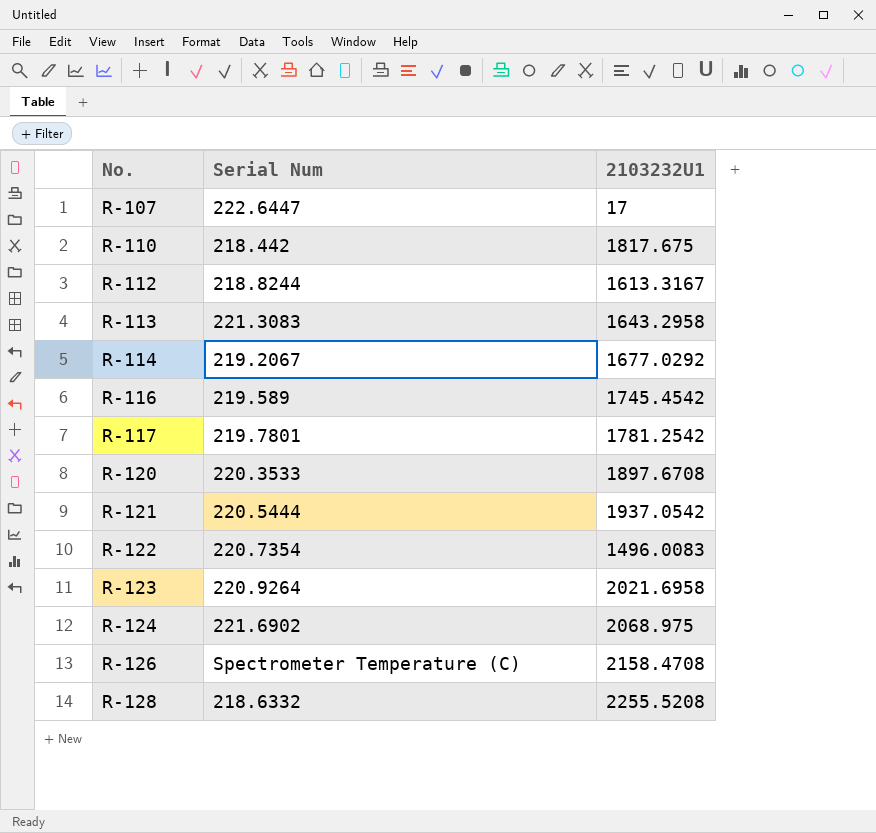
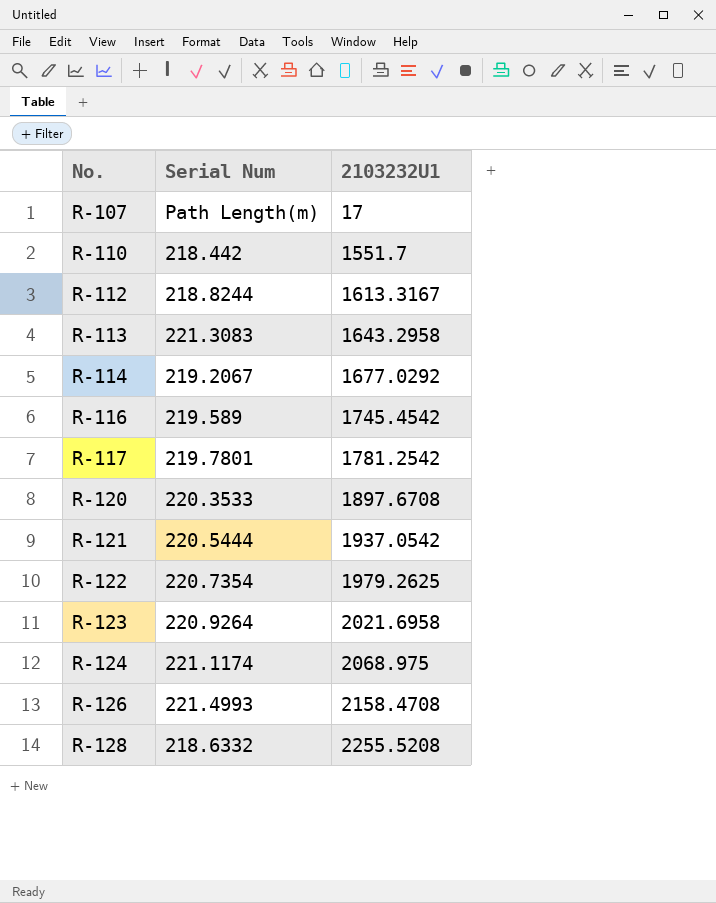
R-107 | Serial Num: 222.6447 -> Path Length(m)
R-110 | 2103232U1: 1817.675 -> 1551.7
R-122 | 2103232U1: 1496.0083 -> 1979.2625
R-124 | Serial Num: 221.6902 -> 221.1174
R-126 | Serial Num: Spectrometer Temperature (C) -> 221.4993

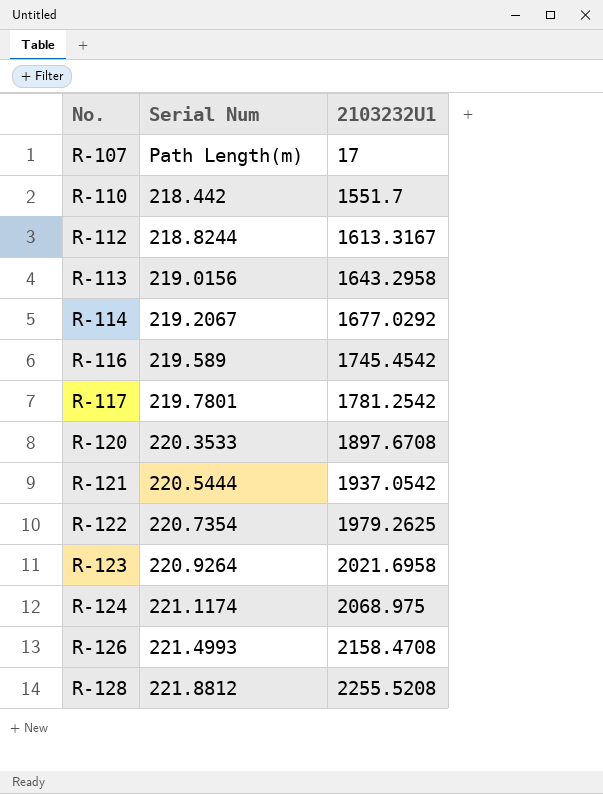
R-113 | Serial Num: 221.3083 -> 219.0156
R-128 | Serial Num: 218.6332 -> 221.8812

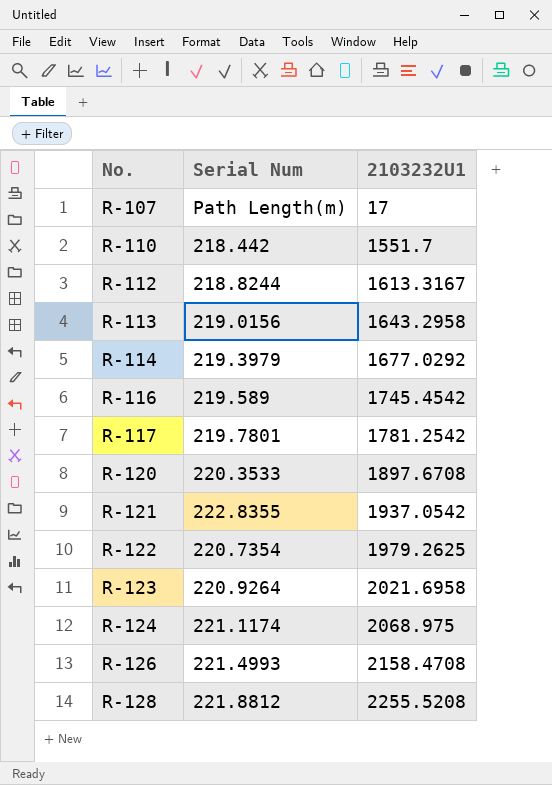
R-114 | Serial Num: 219.2067 -> 219.3979
R-121 | Serial Num: 220.5444 -> 222.8355

